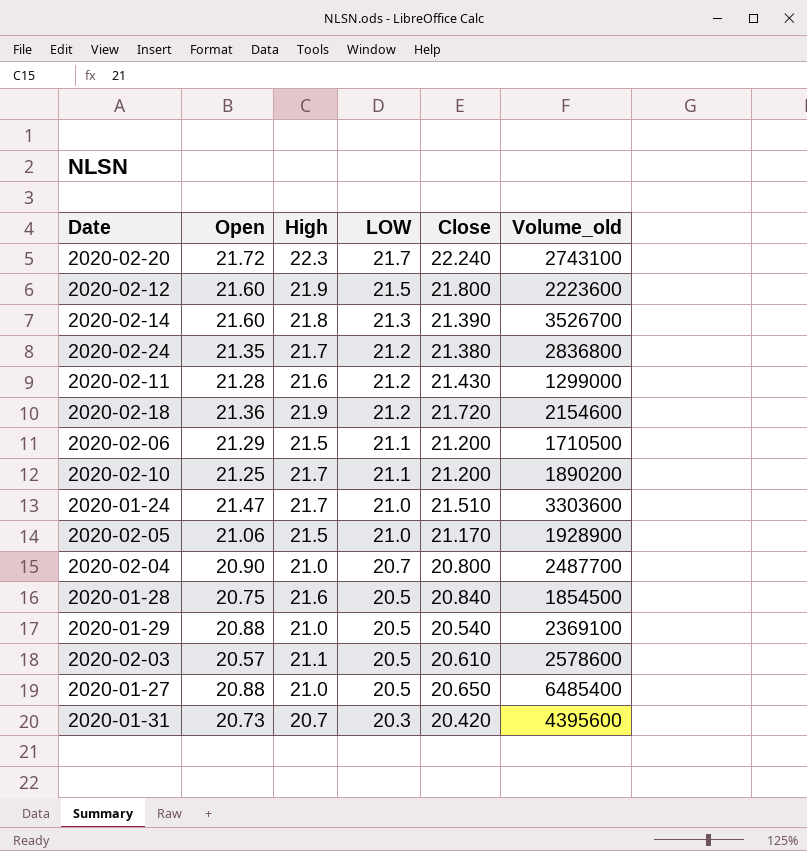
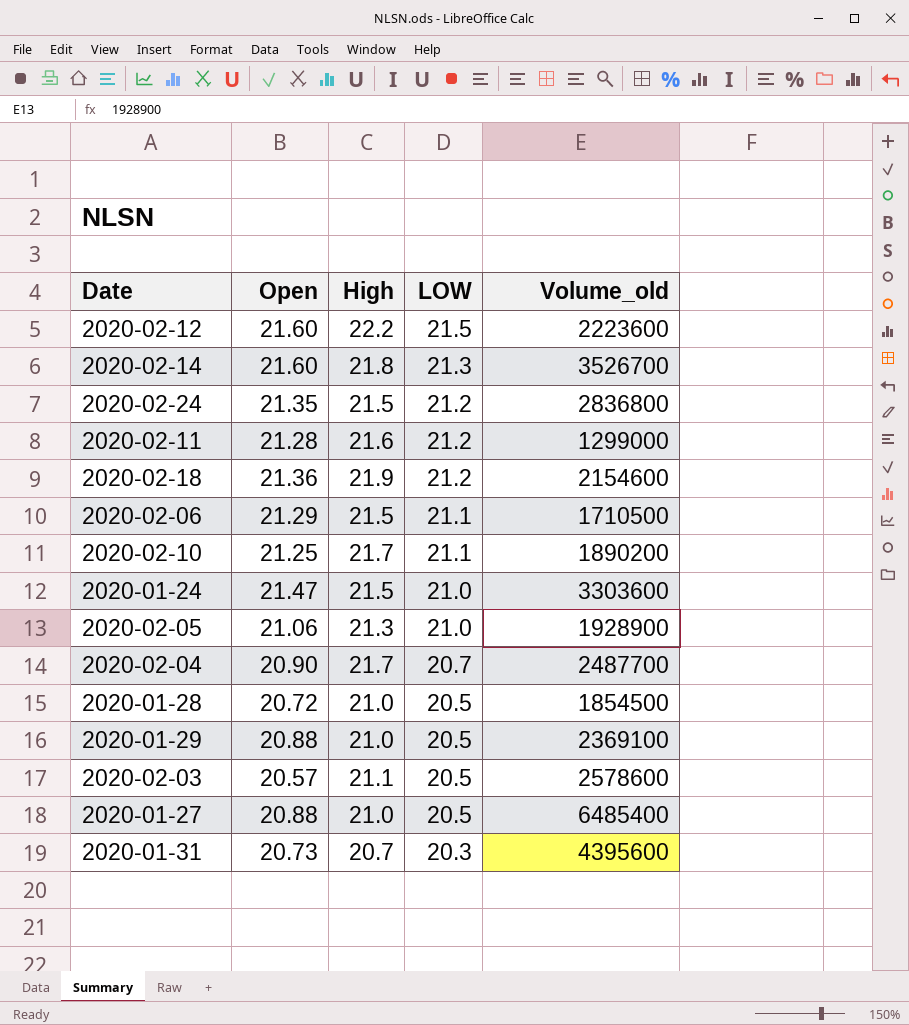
column Close | position: 5 -> none
row 2020-02-20: 21.72 | 22.3 | 21.7 | 22.240 | 2743100 -> none
2020-02-12 | High: 21.9 -> 22.2
2020-02-24 | High: 21.7 -> 21.5
2020-01-24 | High: 21.7 -> 21.5
2020-02-05 | High: 21.5 -> 21.3
2020-02-04 | High: 21.0 -> 21.7
2020-01-28 | Open: 20.75 -> 20.72
2020-01-28 | High: 21.6 -> 21.0

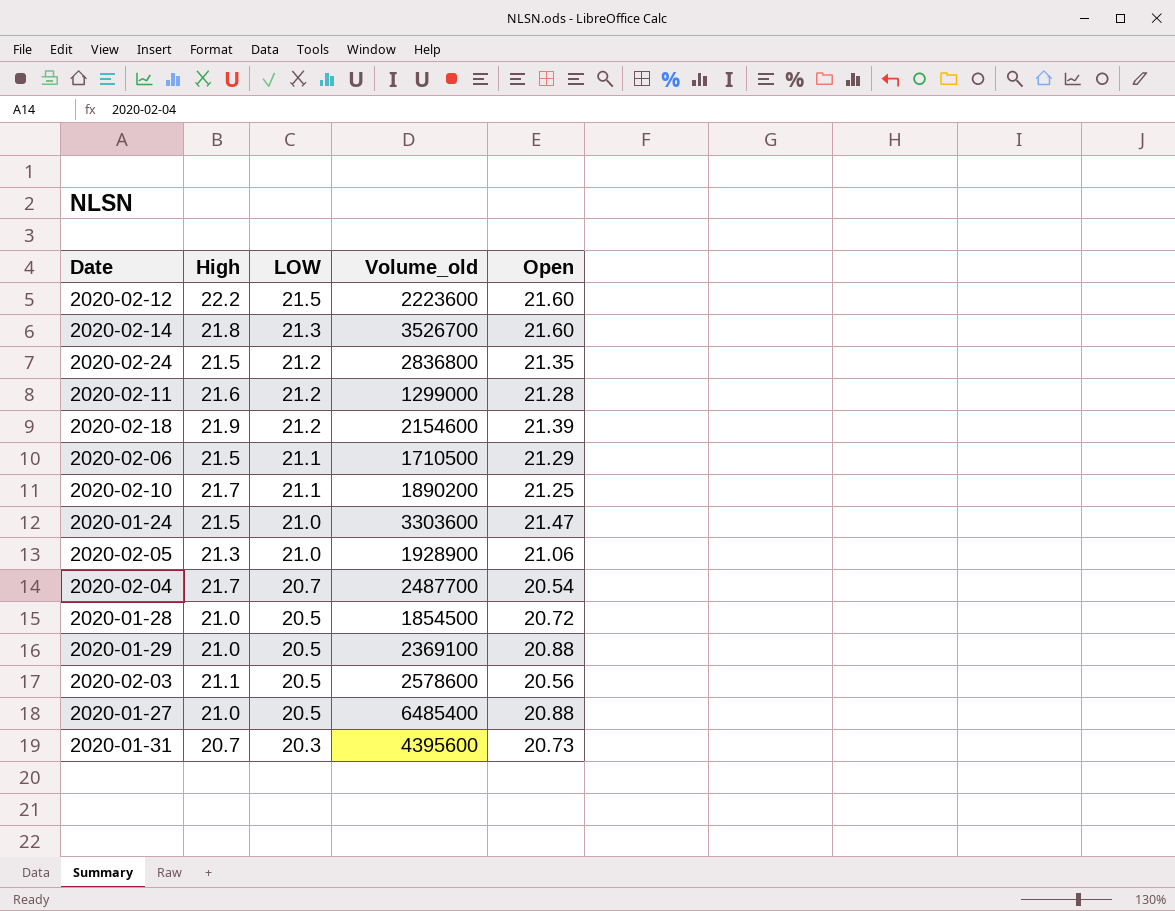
column Open | position: 2 -> 5
2020-02-18 | Open: 21.36 -> 21.39
2020-02-04 | Open: 20.90 -> 20.54
2020-02-03 | Open: 20.57 -> 20.56

